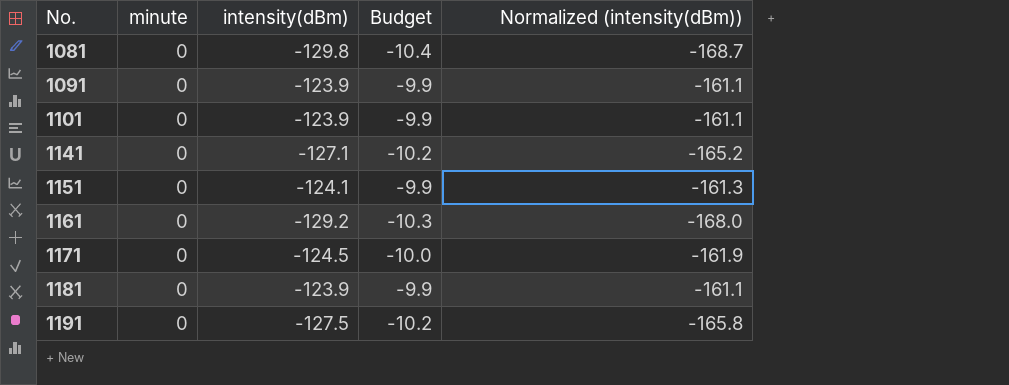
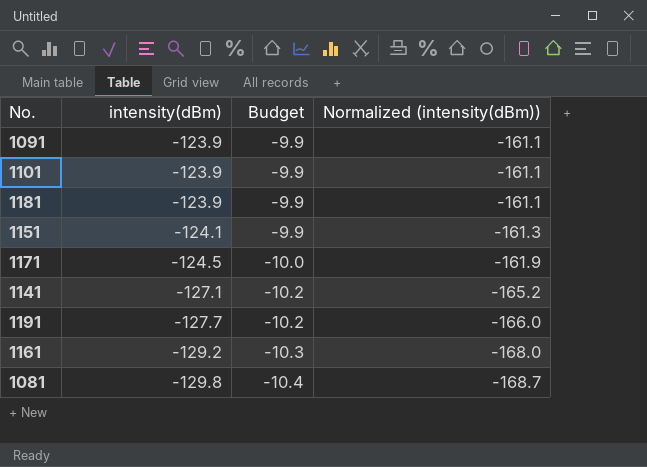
row order: No. ascending -> intensity(dBm) descending
column minute | position: 2 -> none
1191 | intensity(dBm): -127.5 -> -127.7
1191 | Normalized (intensity(dBm)): -165.8 -> -166.0

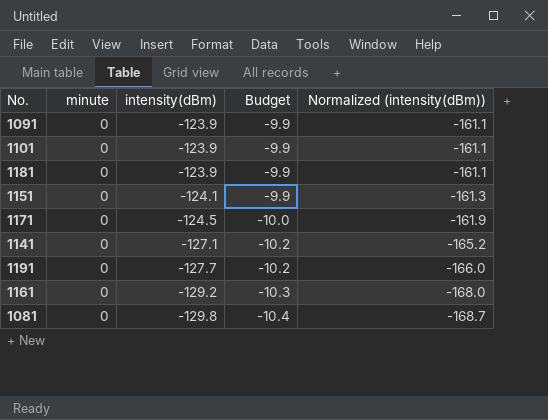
column minute | position: none -> 2

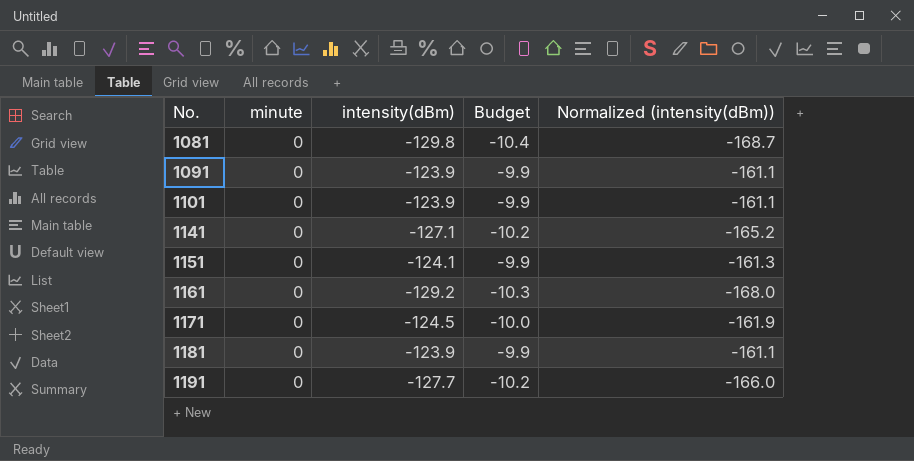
row order: intensity(dBm) descending -> No. ascending

